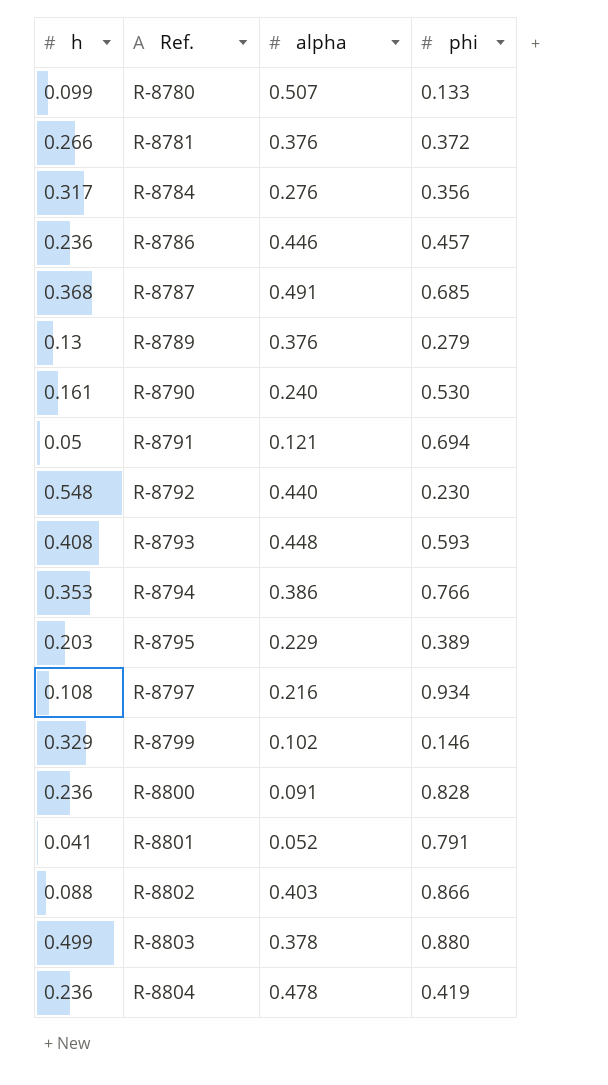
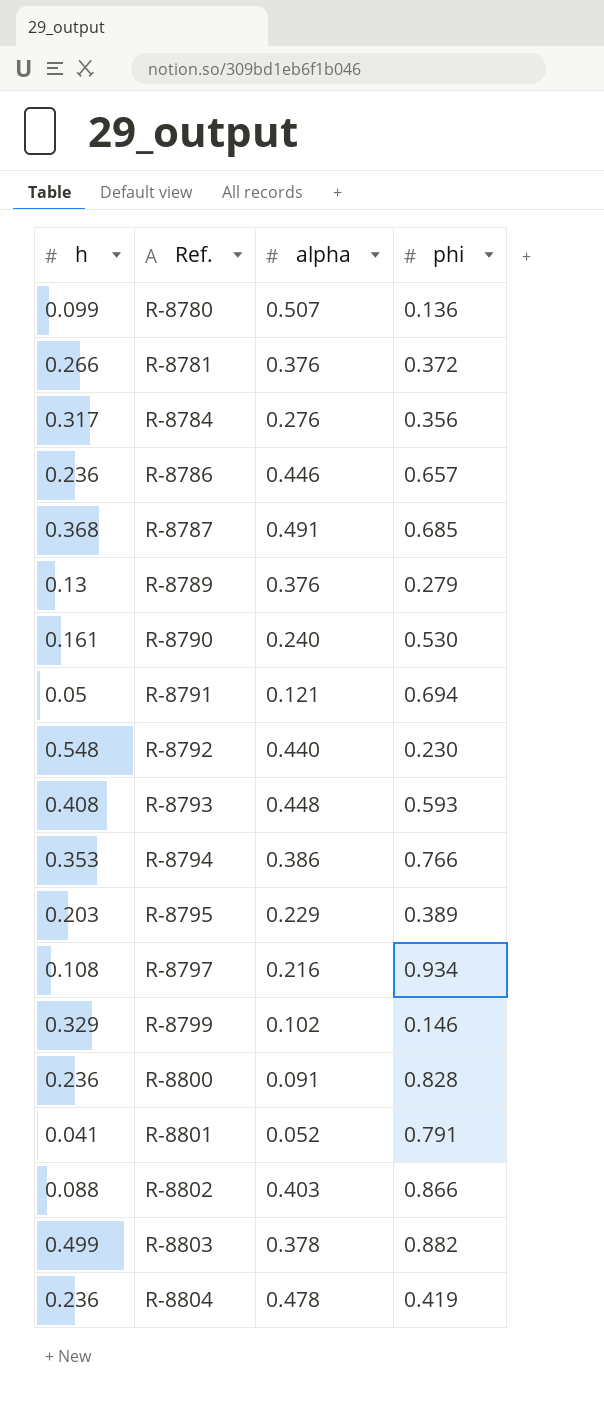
R-8780 | phi: 0.133 -> 0.136
R-8786 | phi: 0.457 -> 0.657
R-8803 | phi: 0.880 -> 0.882

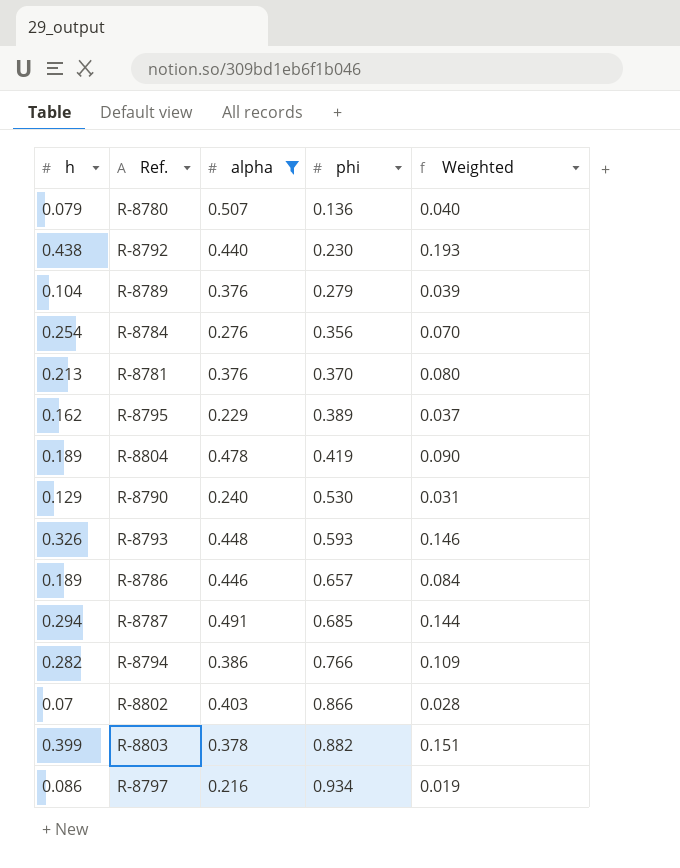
filter: none -> alpha >= 0.216
row order: Ref. ascending -> phi ascending
column Weighted | formula: none -> [h] * [alpha]
R-8780 | h: 0.099 -> 0.079
R-8792 | h: 0.548 -> 0.438
R-8789 | h: 0.13 -> 0.104
R-8784 | h: 0.317 -> 0.254
R-8781 | h: 0.266 -> 0.213
R-8781 | phi: 0.372 -> 0.370
R-8795 | h: 0.203 -> 0.162
R-8804 | h: 0.236 -> 0.189
R-8790 | h: 0.161 -> 0.129
R-8793 | h: 0.408 -> 0.326
R-8786 | h: 0.236 -> 0.189
R-8787 | h: 0.368 -> 0.294
R-8794 | h: 0.353 -> 0.282
R-8802 | h: 0.088 -> 0.07
R-8803 | h: 0.499 -> 0.399
R-8797 | h: 0.108 -> 0.086

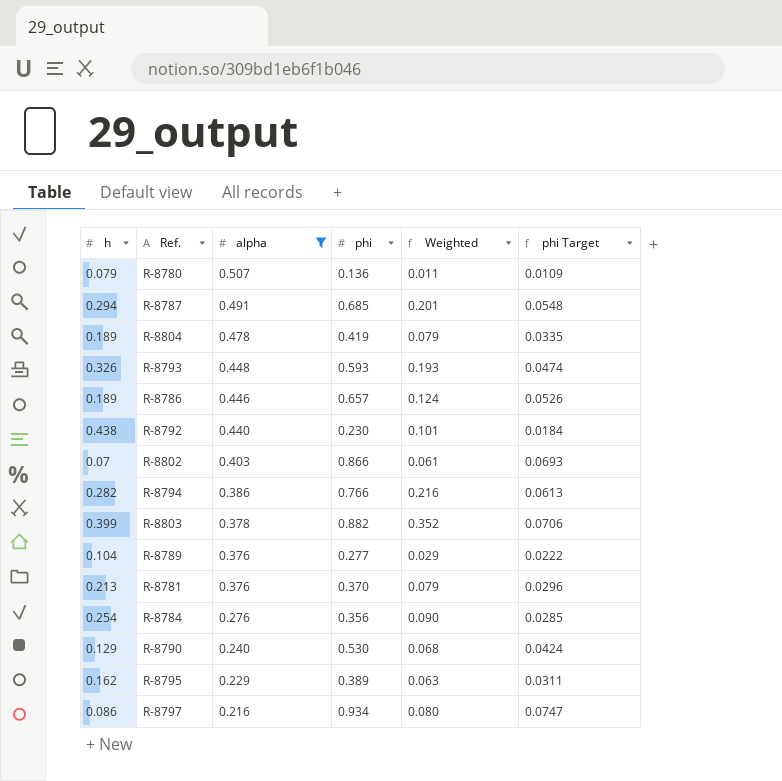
row order: phi ascending -> alpha descending
column Weighted | formula: [h] * [alpha] -> [h] * [phi]
column phi Target | formula: none -> [phi] * 0.08
R-8789 | phi: 0.279 -> 0.277

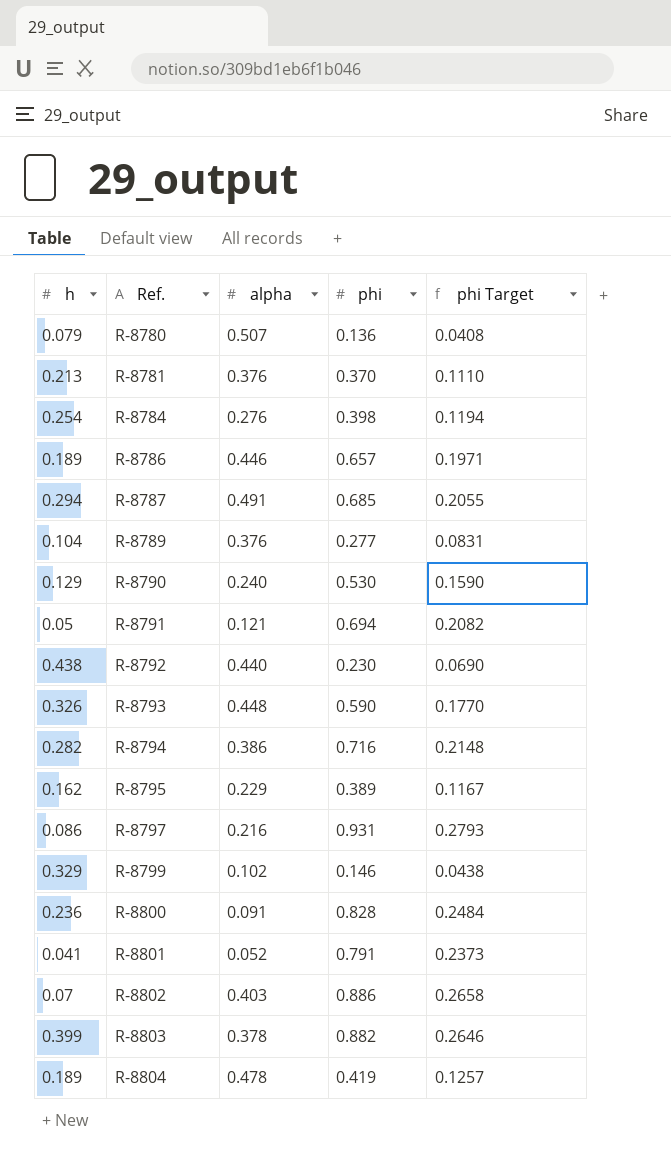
filter: alpha >= 0.216 -> none
row order: alpha descending -> Ref. ascending
column Weighted | formula: [h] * [phi] -> none
column phi Target | formula: [phi] * 0.08 -> [phi] * 0.3
R-8784 | phi: 0.356 -> 0.398
R-8793 | phi: 0.593 -> 0.590
R-8794 | phi: 0.766 -> 0.716
R-8797 | phi: 0.934 -> 0.931
R-8802 | phi: 0.866 -> 0.886

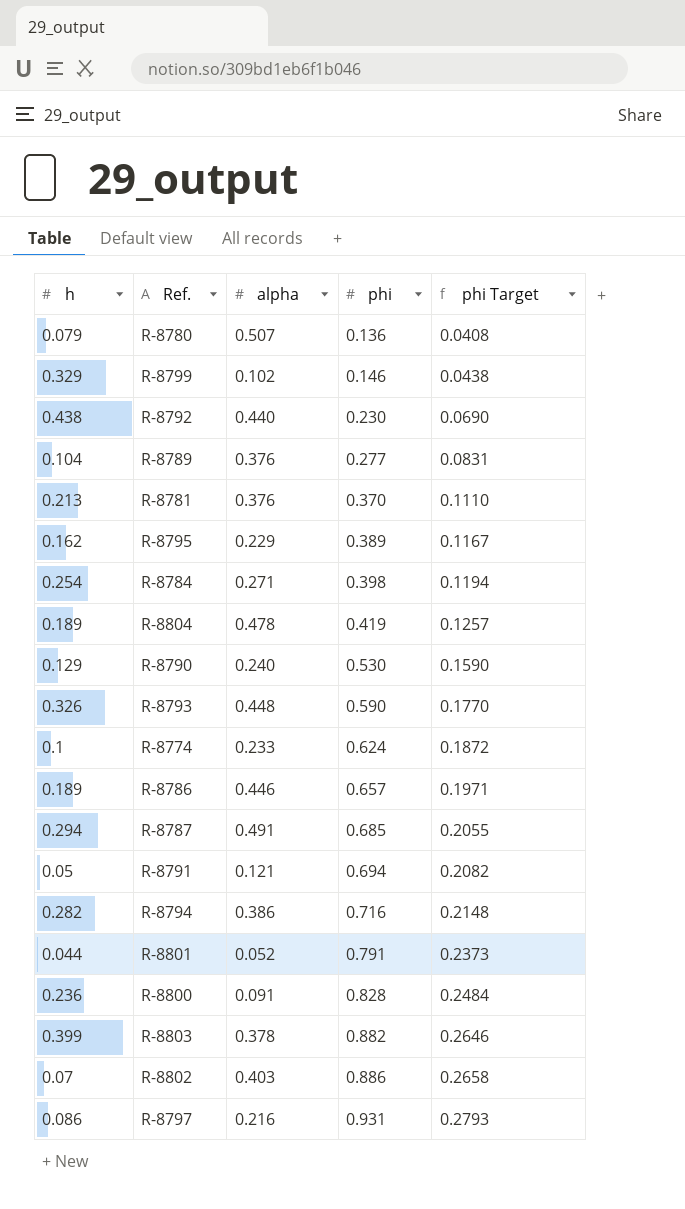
row order: Ref. ascending -> phi ascending
R-8784 | alpha: 0.276 -> 0.271
row R-8774: none -> 0.1 | 0.233 | 0.624 | 0.1872
R-8801 | h: 0.041 -> 0.044

